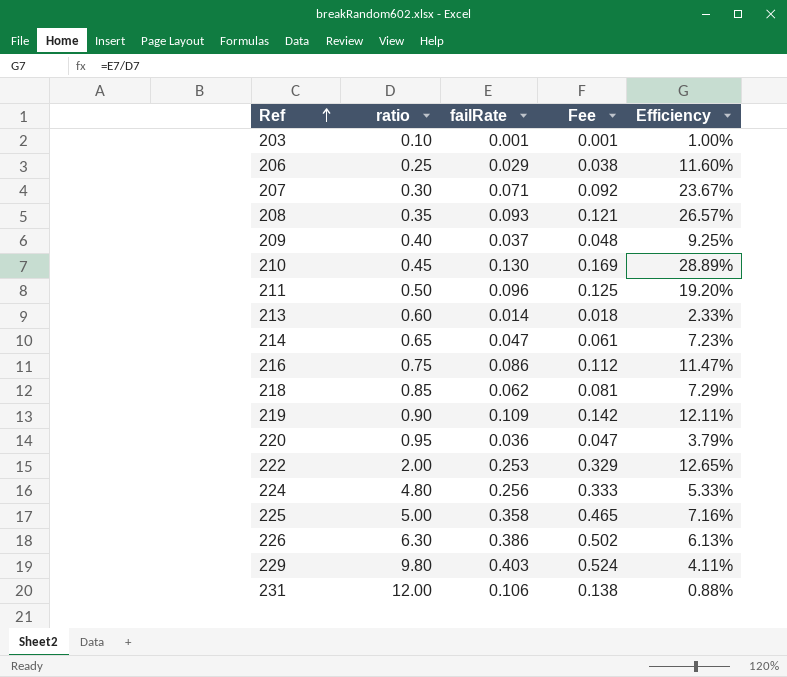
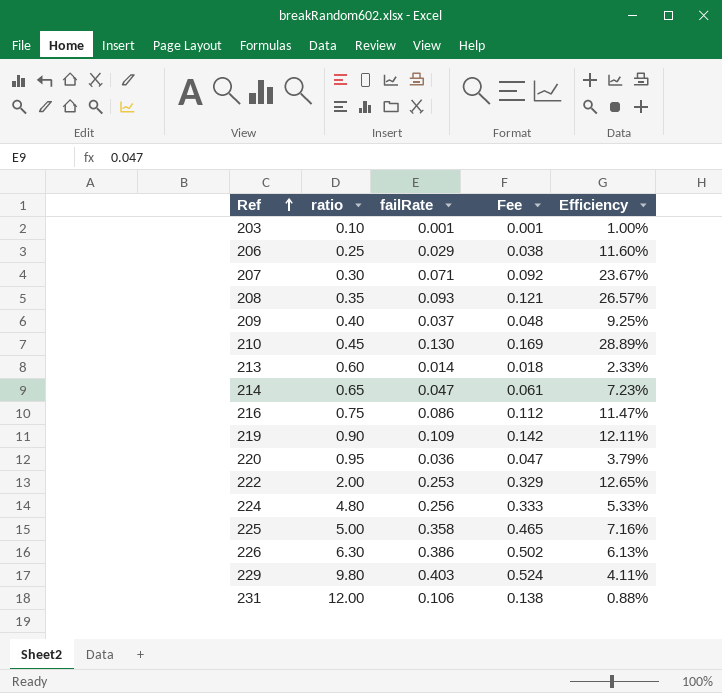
row 211: 0.50 | 0.096 | 0.125 | 19.20% -> none
row 218: 0.85 | 0.062 | 0.081 | 7.29% -> none

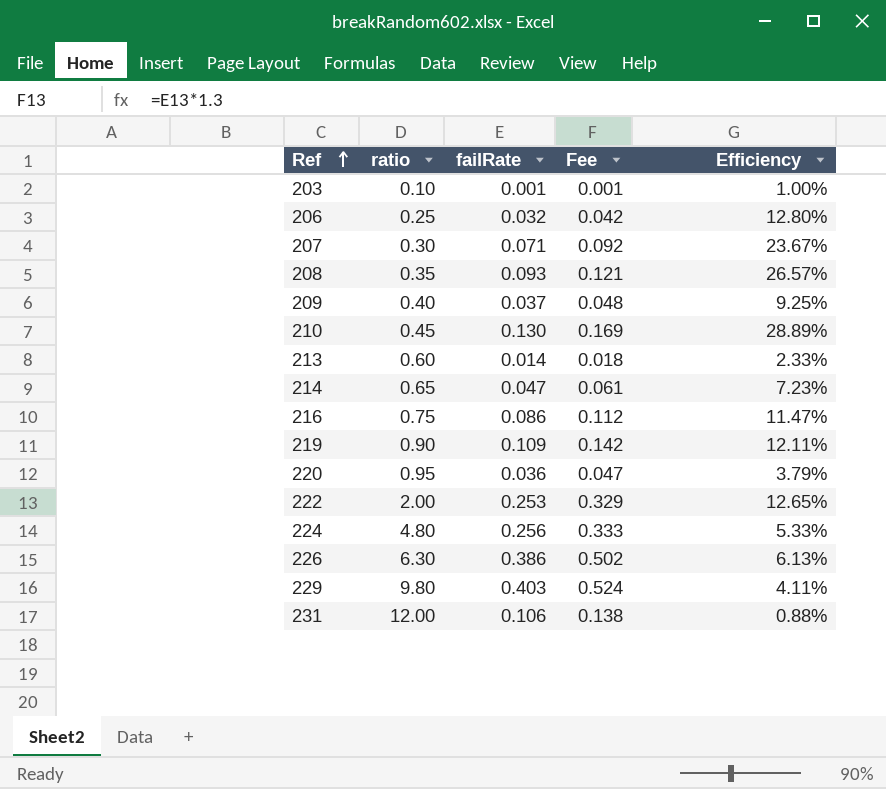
row 225: 5.00 | 0.358 | 0.465 | 7.16% -> none
206 | failRate: 0.029 -> 0.032
206 | Fee: 0.038 -> 0.042
206 | Efficiency: 11.60% -> 12.80%

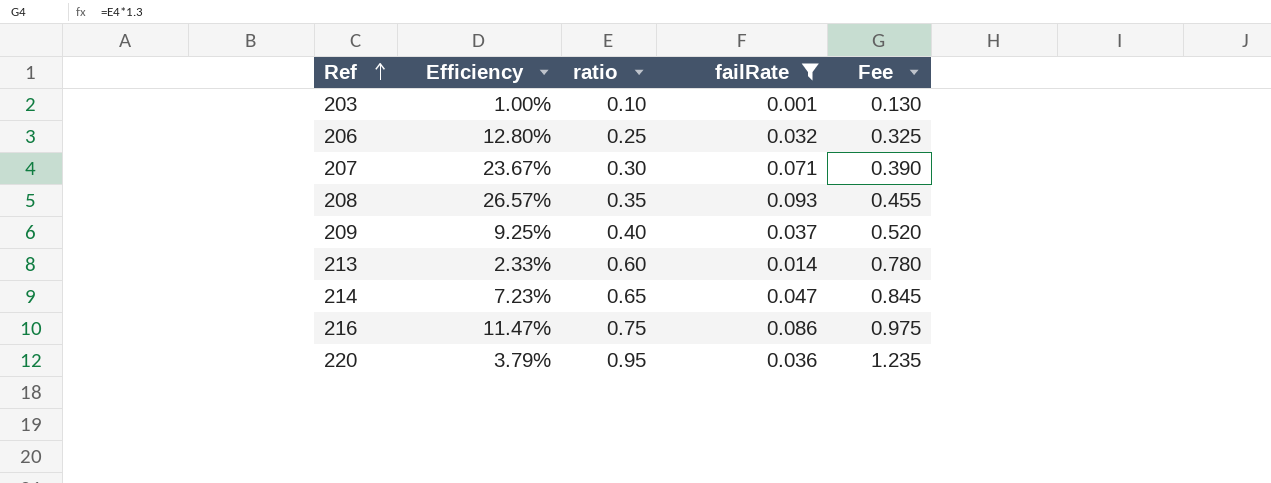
filter: none -> failRate <= 0.093
column Efficiency | position: 5 -> 2
column Fee | formula: [failRate] * 1.3 -> [ratio] * 1.3

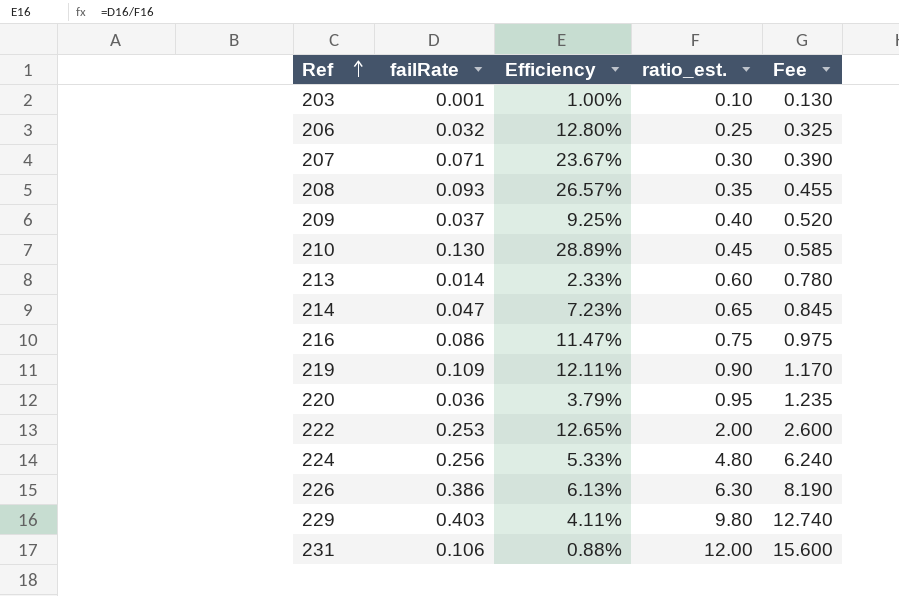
filter: failRate <= 0.093 -> none
column failRate | position: 4 -> 2
column name: ratio -> ratio_est.

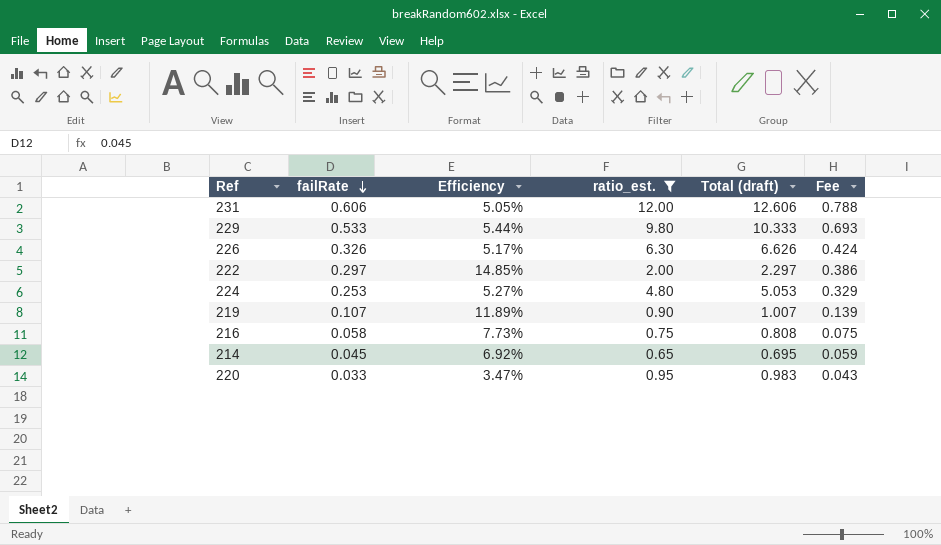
filter: none -> ratio_est. >= 0.65
row order: Ref ascending -> failRate descending
column Total (draft) | formula: none -> [failRate] + [ratio_est.]
column Fee | formula: [ratio_est.] * 1.3 -> [failRate] * 1.3
231 | failRate: 0.106 -> 0.606
231 | Efficiency: 0.88% -> 5.05%
229 | failRate: 0.403 -> 0.533
229 | Efficiency: 4.11% -> 5.44%
226 | failRate: 0.386 -> 0.326
226 | Efficiency: 6.13% -> 5.17%
222 | failRate: 0.253 -> 0.297
222 | Efficiency: 12.65% -> 14.85%
224 | failRate: 0.256 -> 0.253
224 | Efficiency: 5.33% -> 5.27%
219 | failRate: 0.109 -> 0.107
219 | Efficiency: 12.11% -> 11.89%
216 | failRate: 0.086 -> 0.058
216 | Efficiency: 11.47% -> 7.73%
214 | failRate: 0.047 -> 0.045
214 | Efficiency: 7.23% -> 6.92%
220 | failRate: 0.036 -> 0.033
220 | Efficiency: 3.79% -> 3.47%

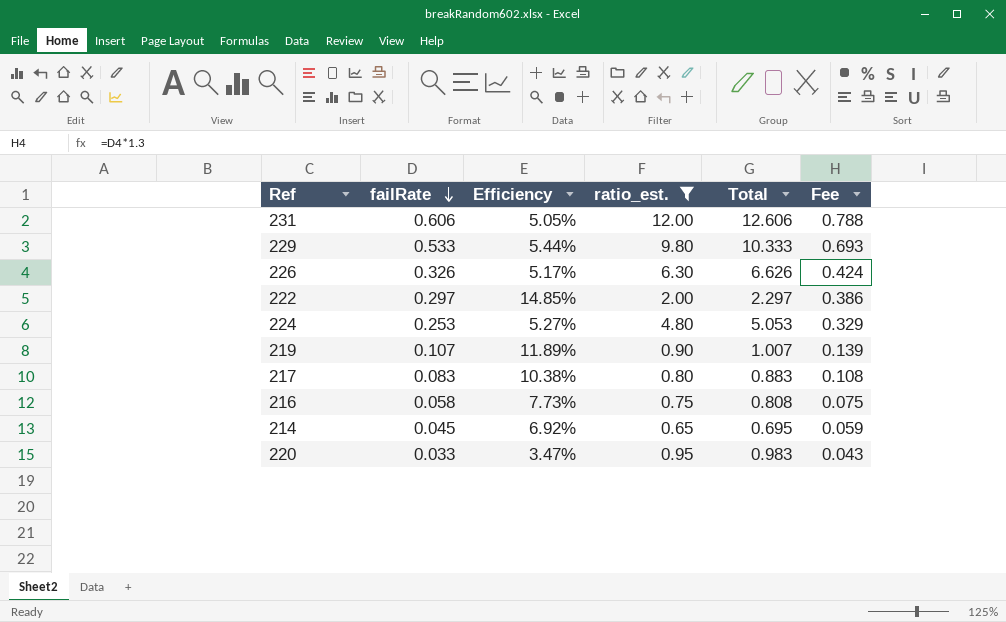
column name: Total (draft) -> Total
row 217: none -> 0.083 | 10.38% | 0.80 | 0.883 | 0.108

